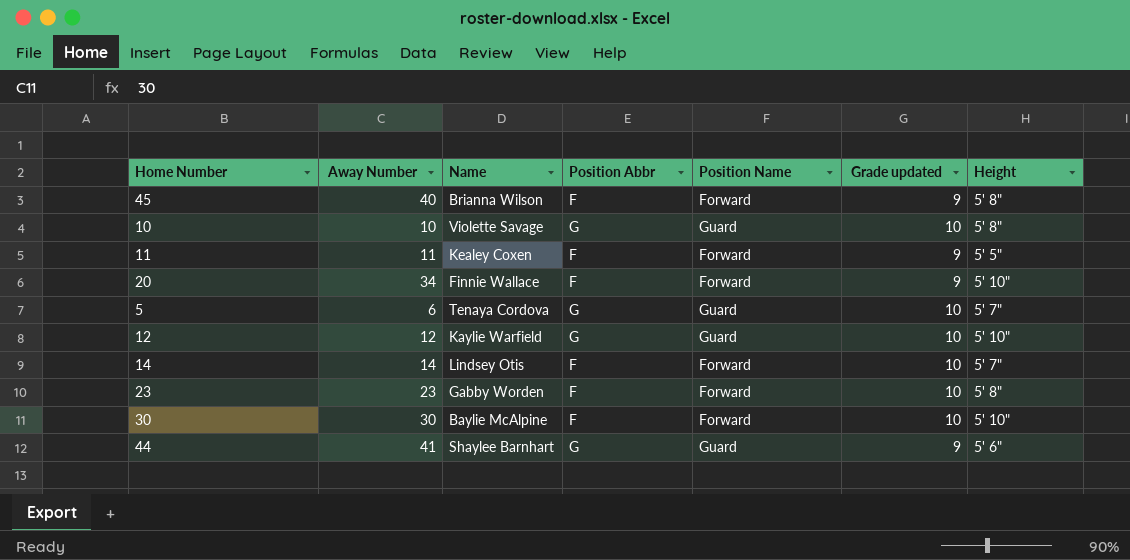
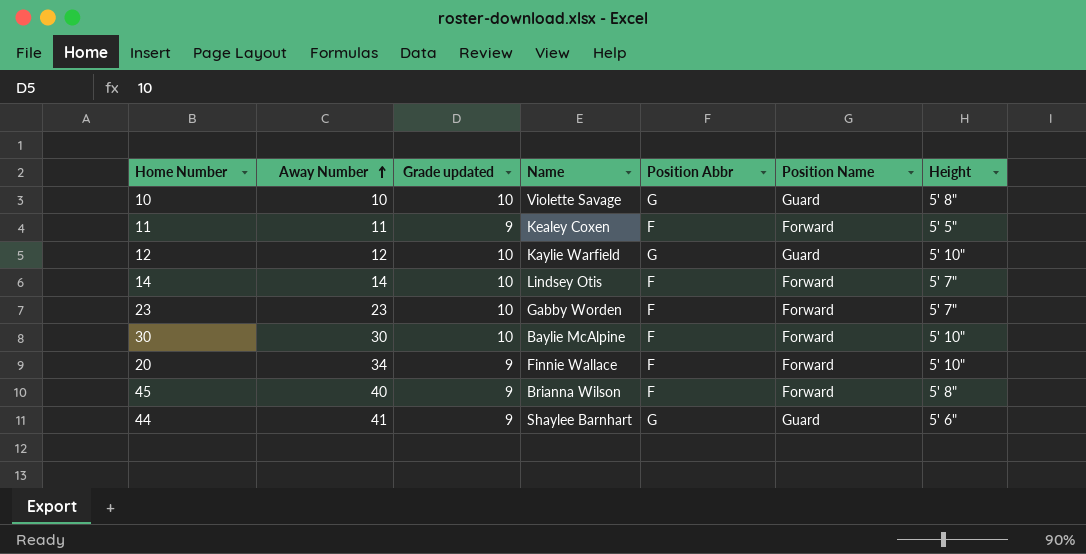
row order: none -> Away Number ascending
column Grade updated | position: 6 -> 3
row 5: 6 | Tenaya Cordova | G | Guard | 10 | 5' 7" -> none
23 | Height: 5' 8" -> 5' 7"

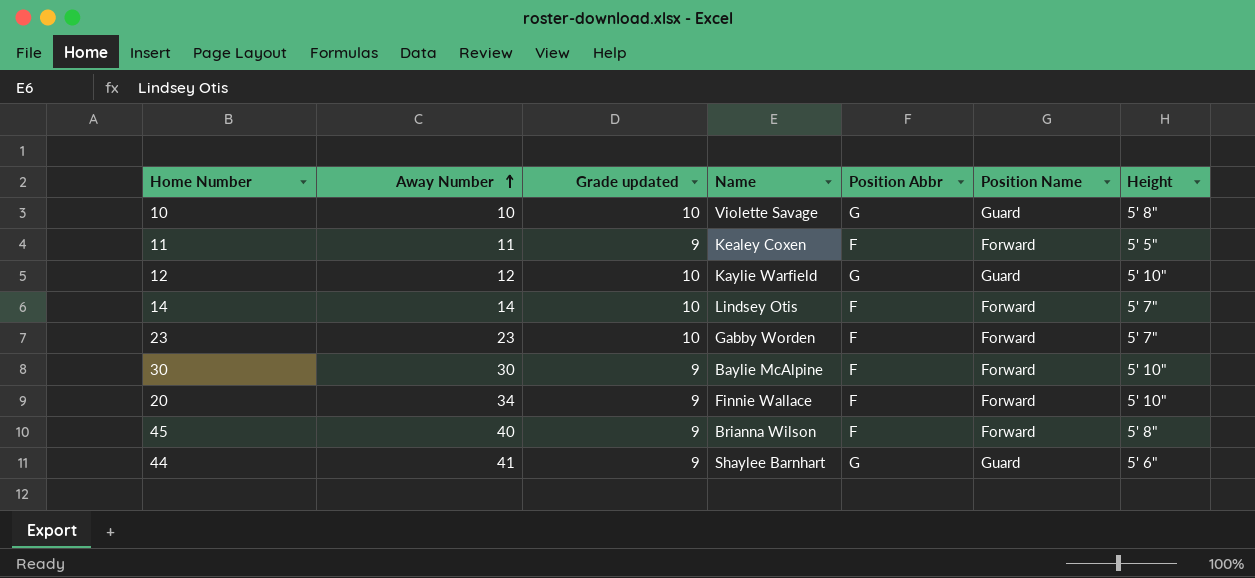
30 | Grade updated: 10 -> 9

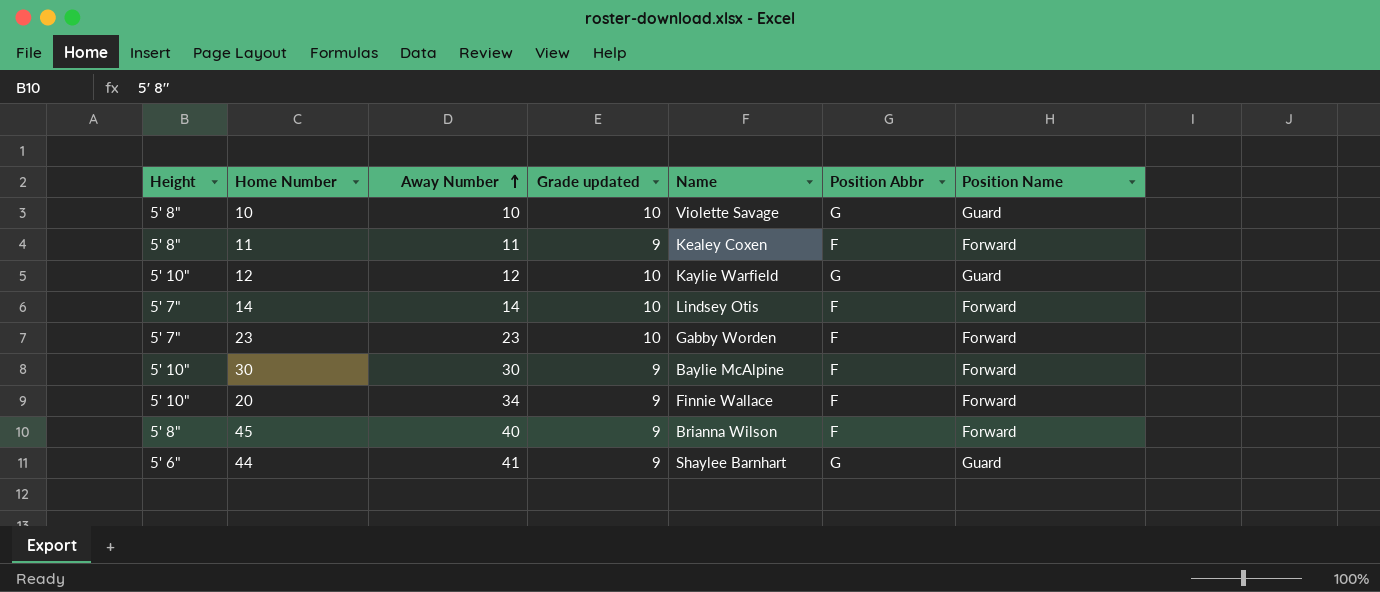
column Height | position: 7 -> 1
11 | Height: 5' 5" -> 5' 8"

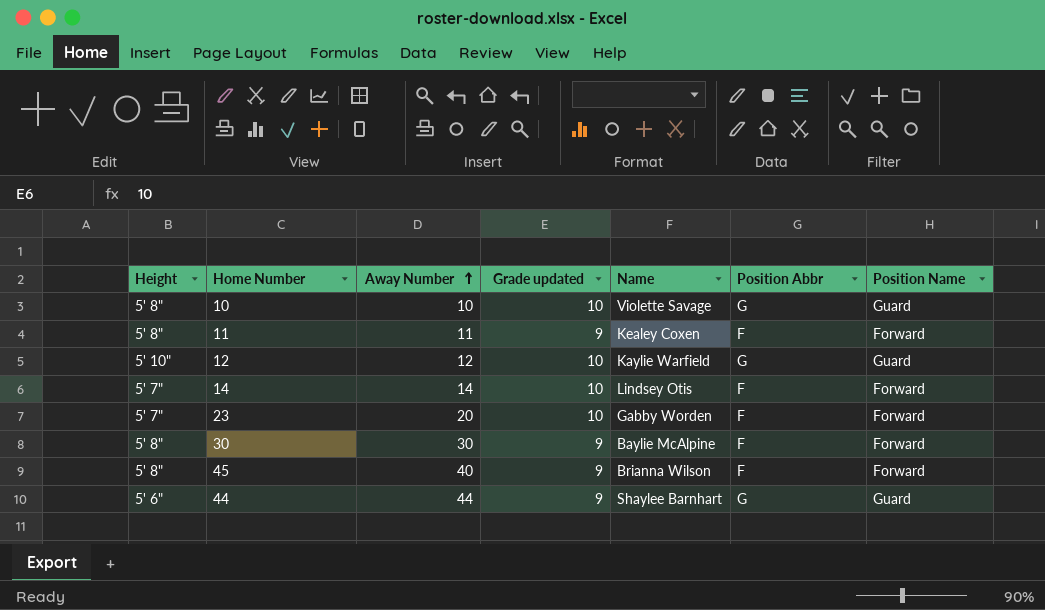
row 20: 5' 10" | 34 | 9 | Finnie Wallace | F | Forward -> none
23 | Away Number: 23 -> 20
30 | Height: 5' 10" -> 5' 8"
44 | Away Number: 41 -> 44

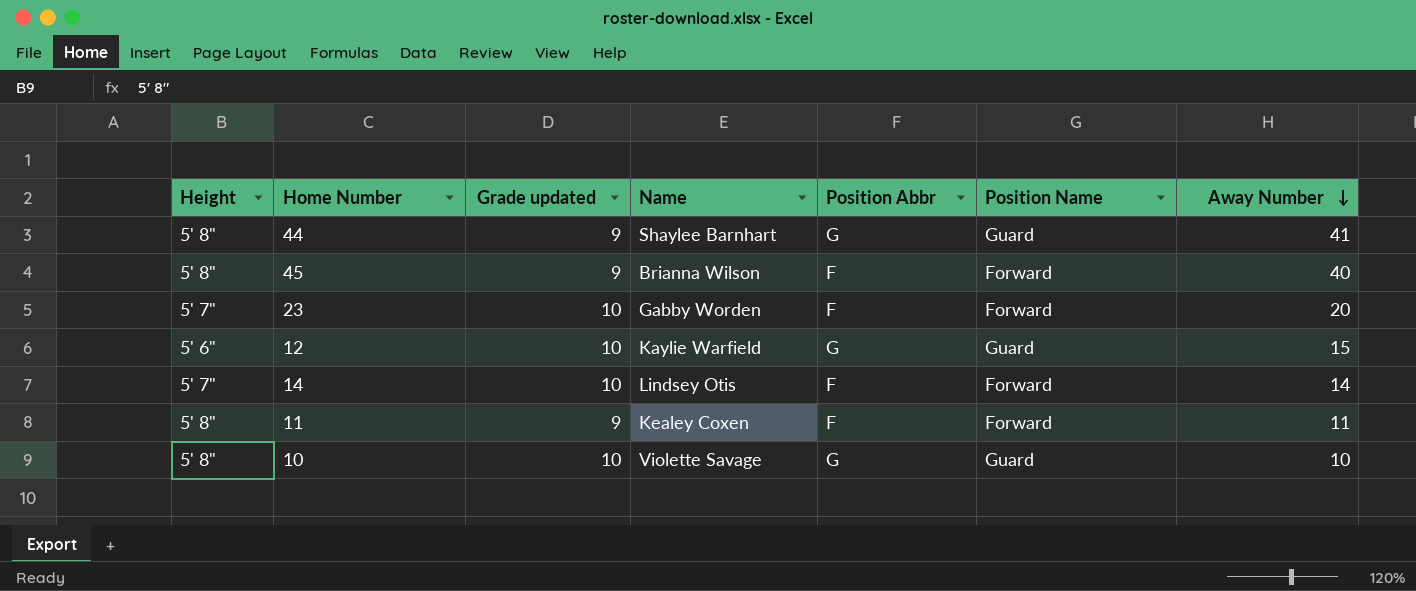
row order: Away Number ascending -> Away Number descending
column Away Number | position: 3 -> 7
row 30: 5' 8" | 30 | 9 | Baylie McAlpine | F | Forward -> none
44 | Height: 5' 6" -> 5' 8"
44 | Away Number: 44 -> 41
12 | Height: 5' 10" -> 5' 6"
12 | Away Number: 12 -> 15

